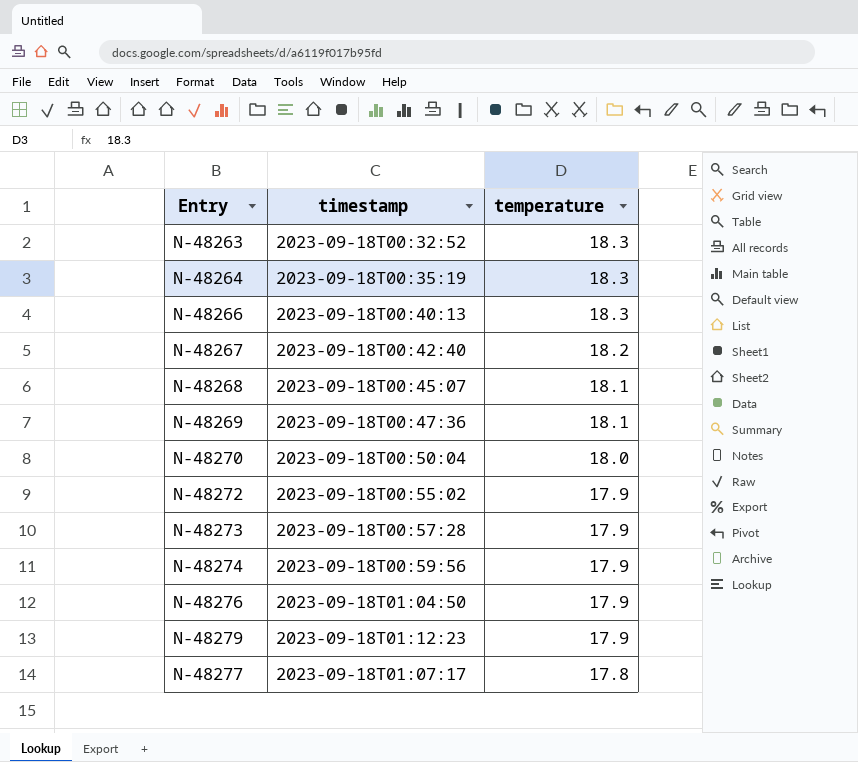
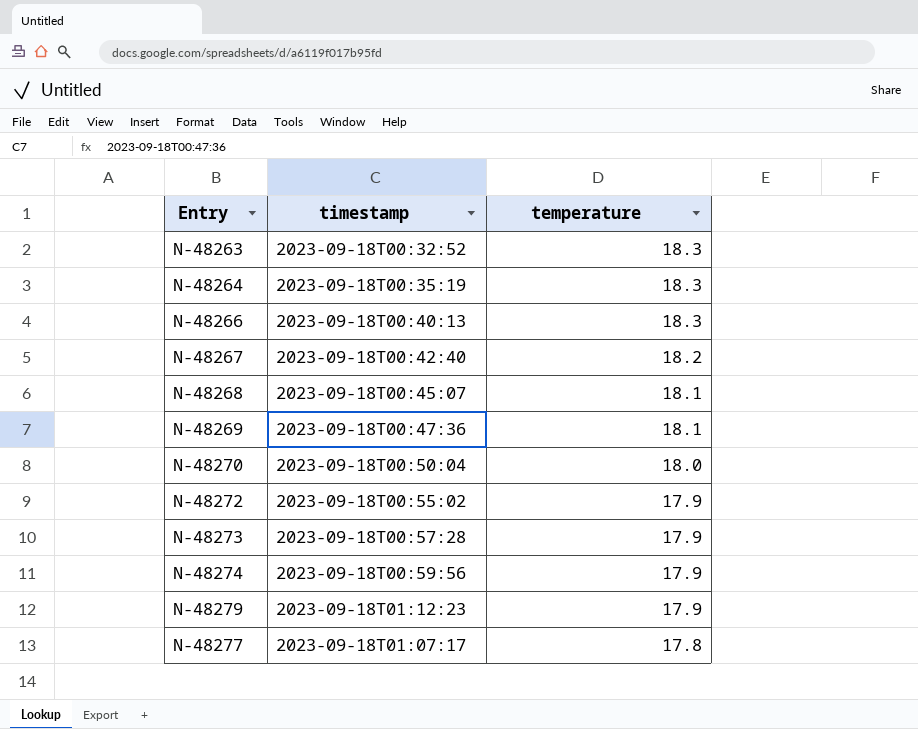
row N-48276: 2023-09-18T01:04:50 | 17.9 -> none

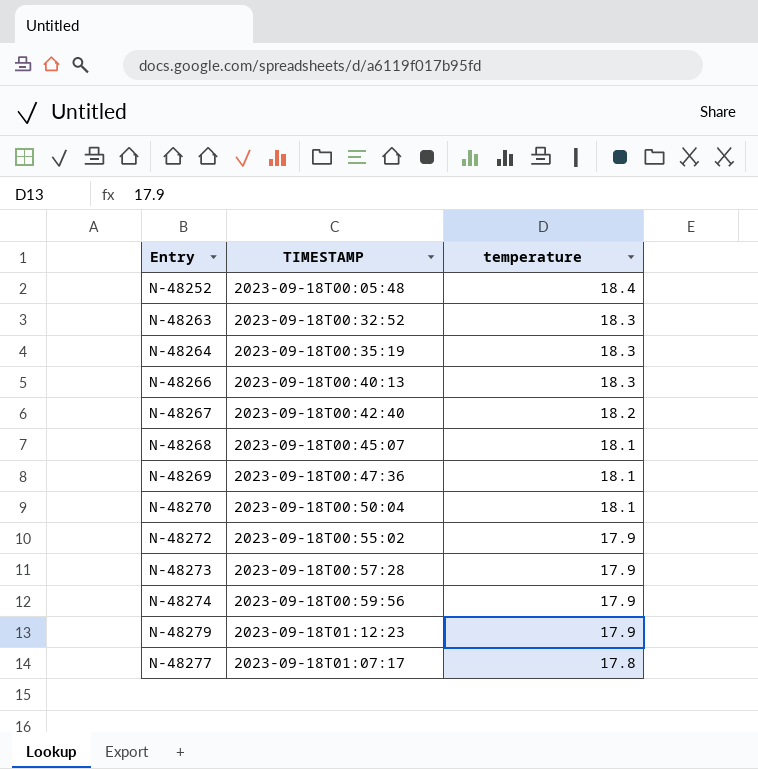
column name: timestamp -> TIMESTAMP
row N-48252: none -> 2023-09-18T00:05:48 | 18.4
N-48270 | temperature: 18.0 -> 18.1

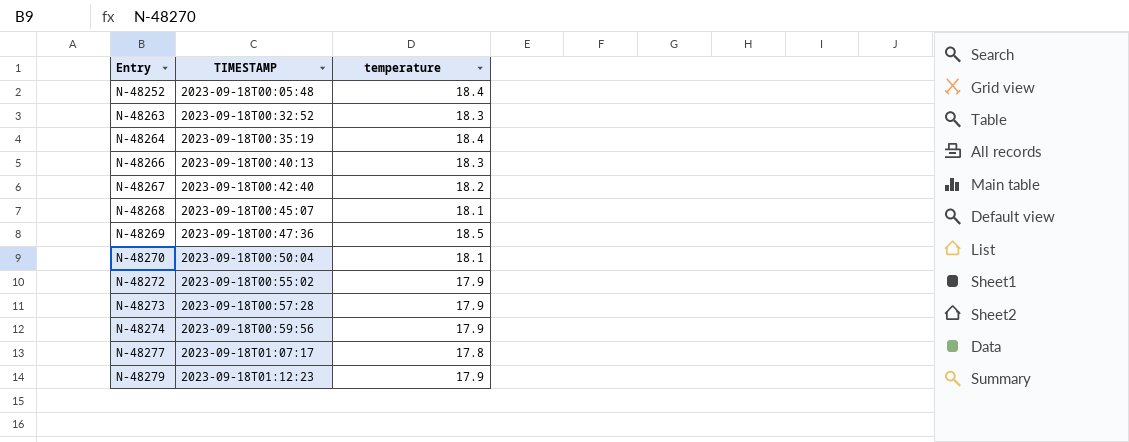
row order: temperature descending -> Entry ascending
N-48264 | temperature: 18.3 -> 18.4
N-48269 | temperature: 18.1 -> 18.5

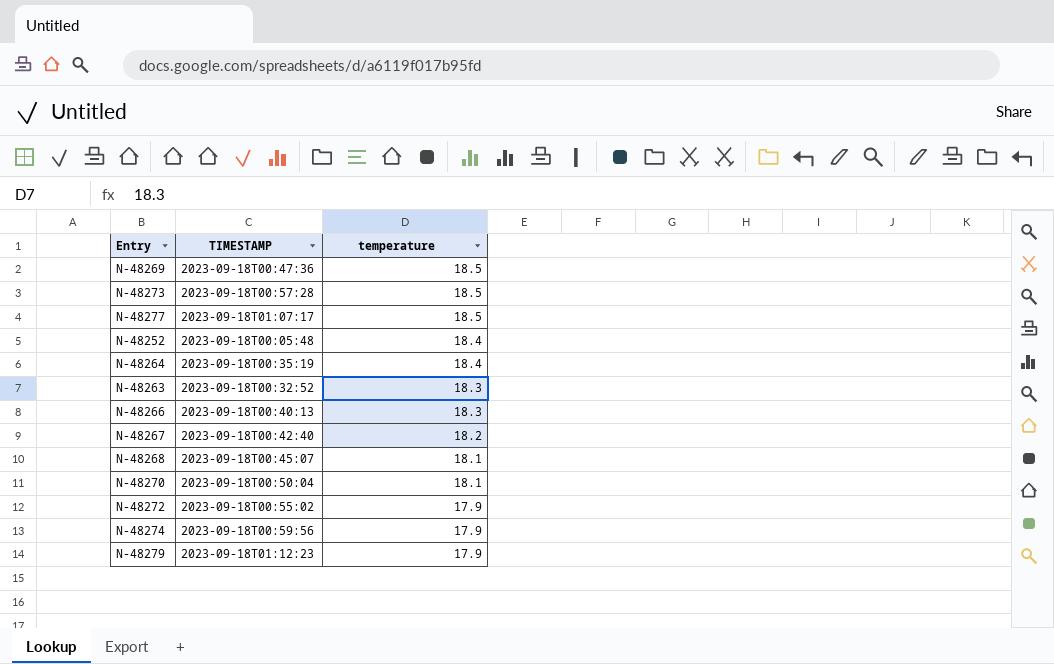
row order: Entry ascending -> temperature descending
N-48273 | temperature: 17.9 -> 18.5
N-48277 | temperature: 17.8 -> 18.5

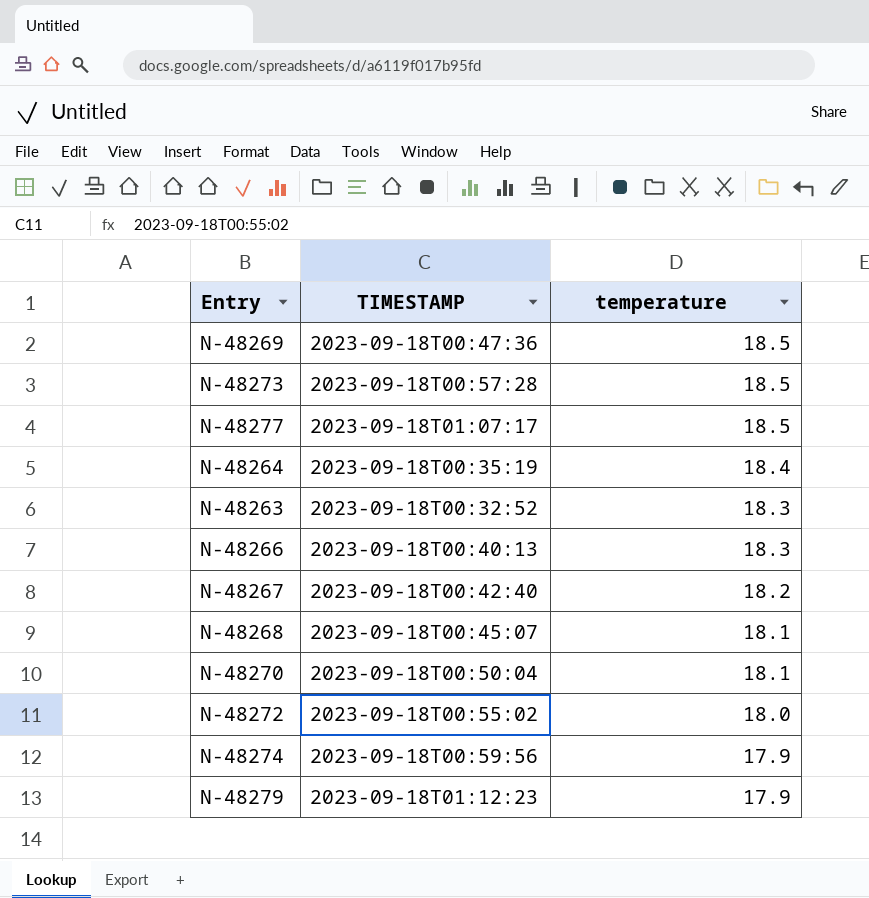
row N-48252: 2023-09-18T00:05:48 | 18.4 -> none
N-48272 | temperature: 17.9 -> 18.0

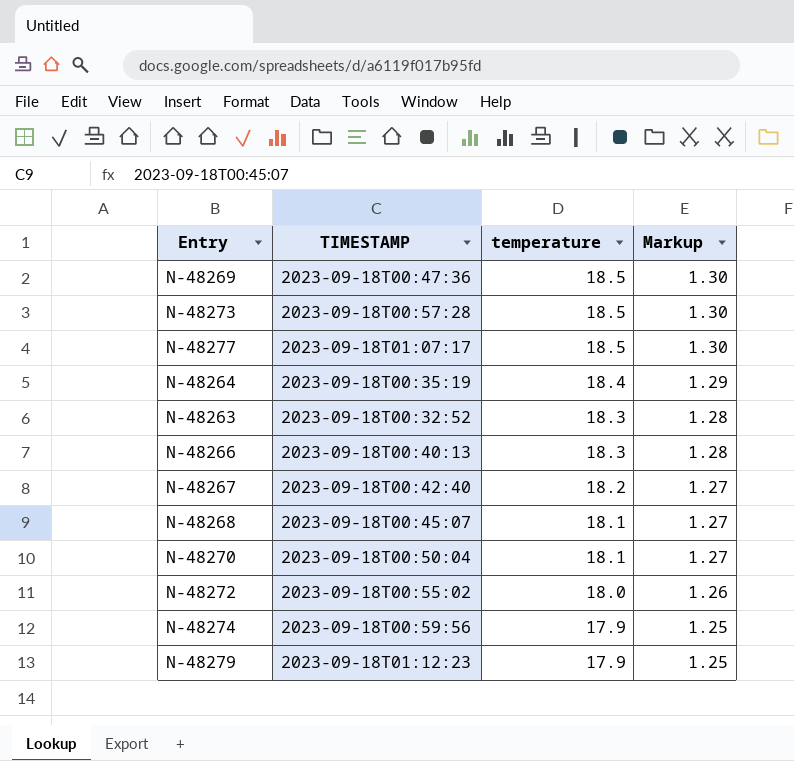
column Markup | formula: none -> [temperature] * 0.07

